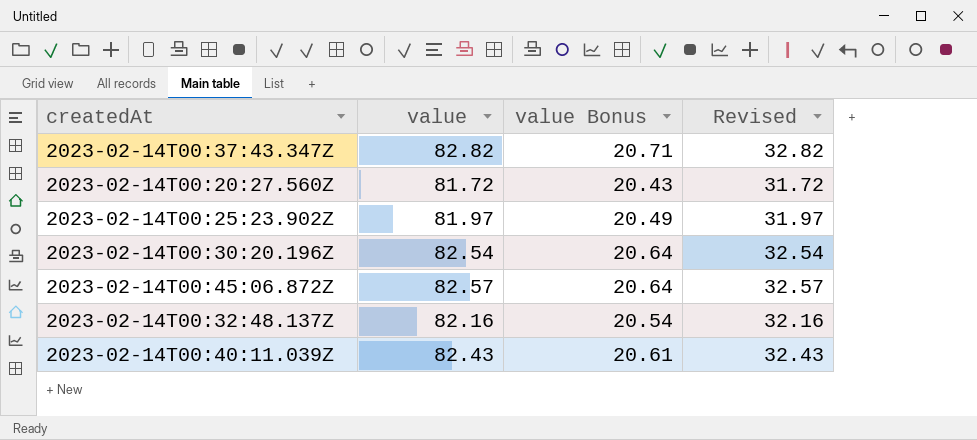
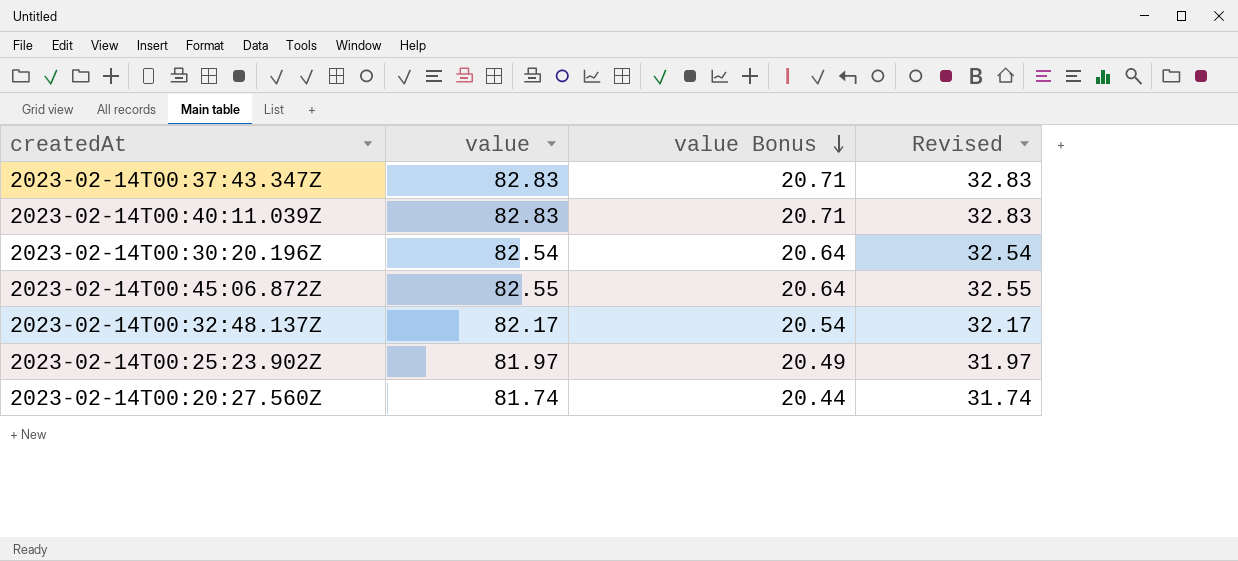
row order: none -> value Bonus descending
2023-02-14T00:37:43.347Z | value: 82.82 -> 82.83
2023-02-14T00:37:43.347Z | Revised: 32.82 -> 32.83
2023-02-14T00:40:11.039Z | value: 82.43 -> 82.83
2023-02-14T00:40:11.039Z | value Bonus: 20.61 -> 20.71
2023-02-14T00:40:11.039Z | Revised: 32.43 -> 32.83
2023-02-14T00:45:06.872Z | value: 82.57 -> 82.55
2023-02-14T00:45:06.872Z | Revised: 32.57 -> 32.55
2023-02-14T00:32:48.137Z | value: 82.16 -> 82.17
2023-02-14T00:32:48.137Z | Revised: 32.16 -> 32.17
2023-02-14T00:20:27.560Z | value: 81.72 -> 81.74
2023-02-14T00:20:27.560Z | value Bonus: 20.43 -> 20.44
2023-02-14T00:20:27.560Z | Revised: 31.72 -> 31.74

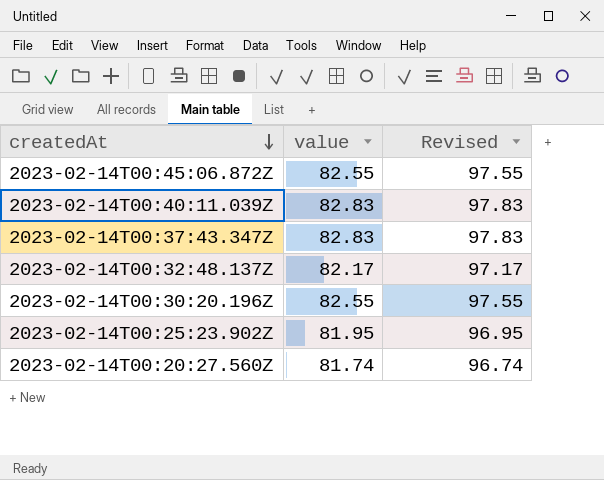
row order: value Bonus descending -> createdAt descending
column value Bonus | formula: [value] * 0.25 -> none
column Revised | formula: [value] - 50 -> [value] + 15
2023-02-14T00:30:20.196Z | value: 82.54 -> 82.55
2023-02-14T00:25:23.902Z | value: 81.97 -> 81.95

